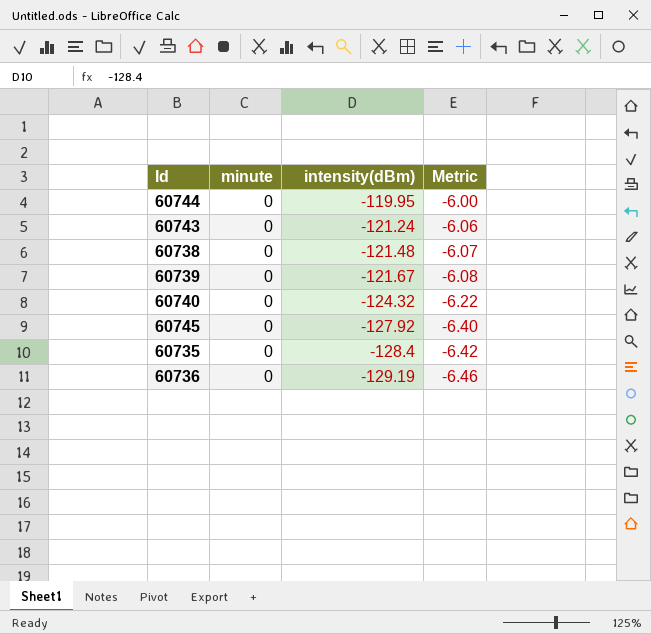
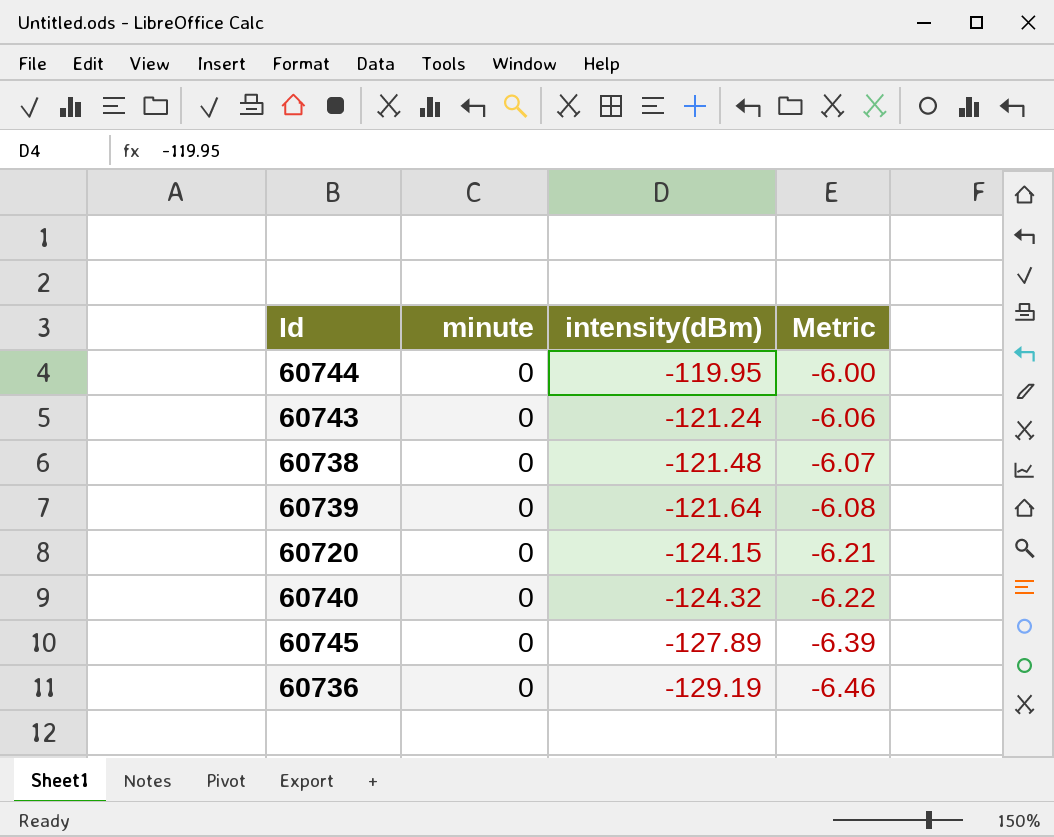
row 60735: 0 | -128.4 | -6.42 -> none
60739 | intensity(dBm): -121.67 -> -121.64
row 60720: none -> 0 | -124.15 | -6.21
60745 | intensity(dBm): -127.92 -> -127.89
60745 | Metric: -6.40 -> -6.39

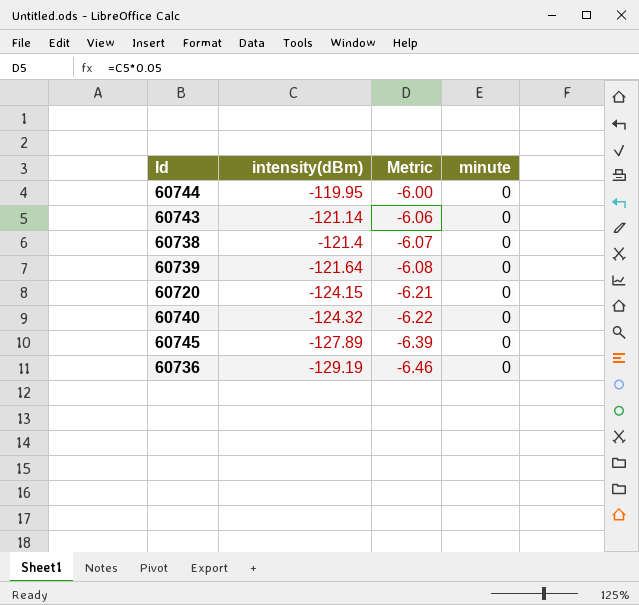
column minute | position: 2 -> 4
60743 | intensity(dBm): -121.24 -> -121.14
60738 | intensity(dBm): -121.48 -> -121.4

